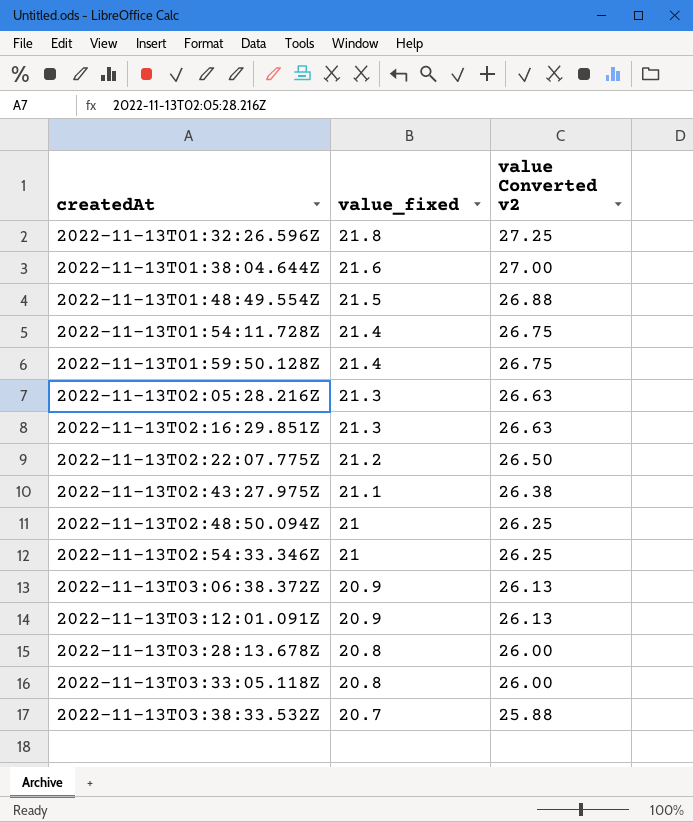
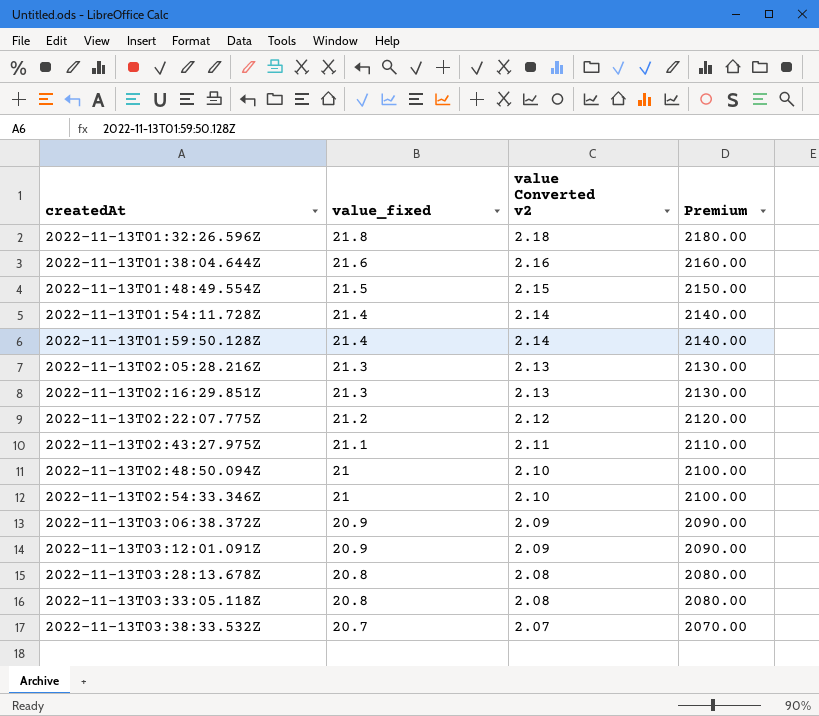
column value Converted v2 | formula: [value_fixed] * 1.25 -> [value_fixed] * 0.1
column Premium | formula: none -> [value_fixed] * 100

